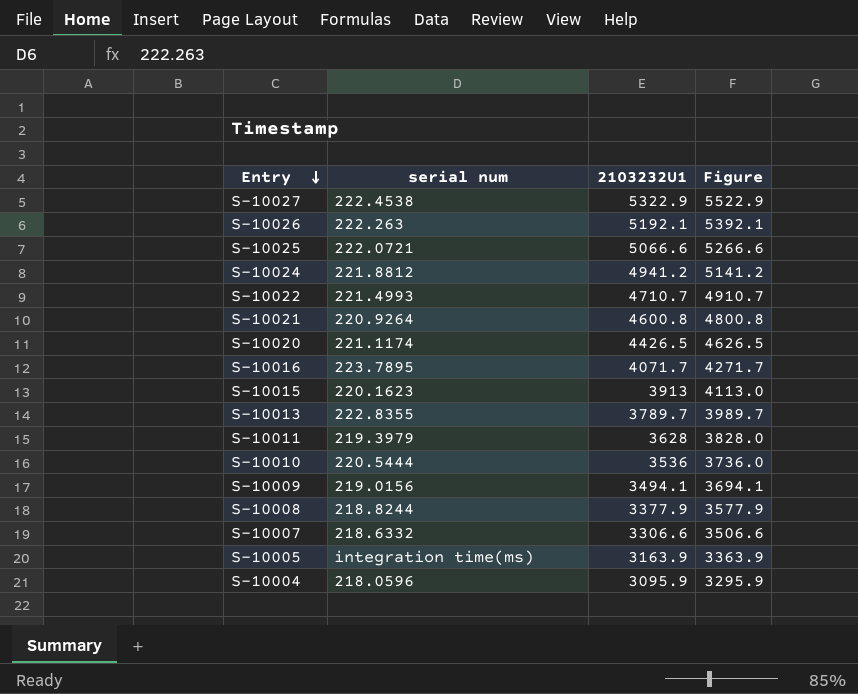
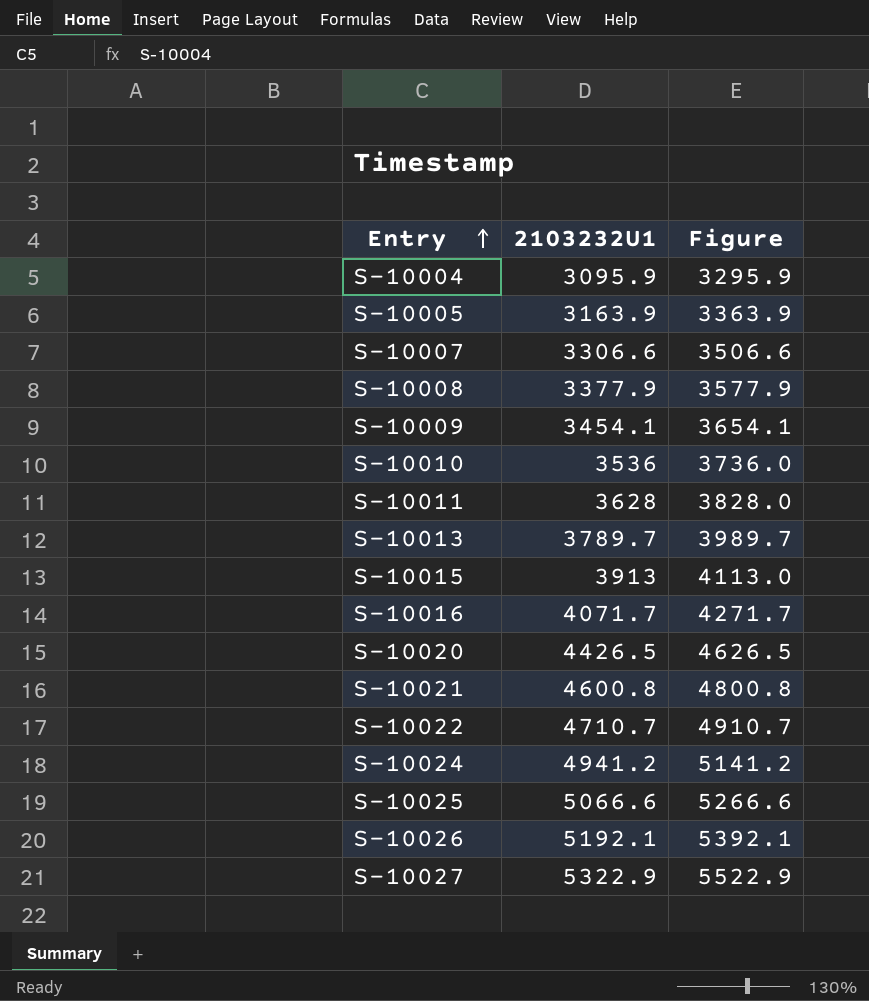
row order: Entry descending -> Entry ascending
column serial num | position: 2 -> none
S-10009 | 2103232U1: 3494.1 -> 3454.1
S-10009 | Figure: 3694.1 -> 3654.1

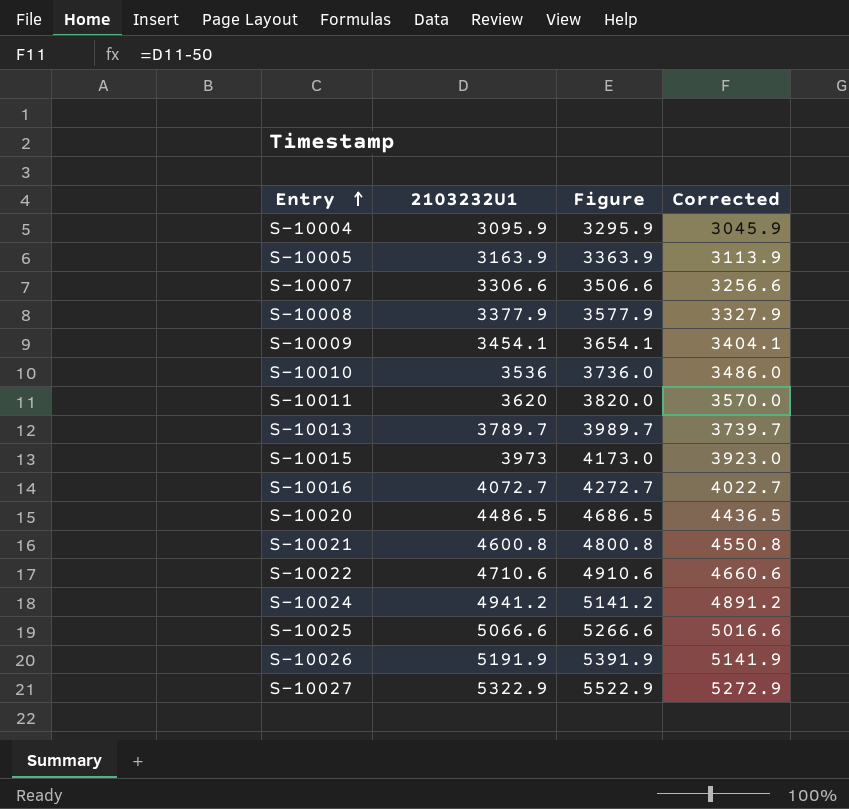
column Corrected | formula: none -> [2103232U1] - 50
S-10011 | 2103232U1: 3628 -> 3620
S-10011 | Figure: 3828.0 -> 3820.0
S-10015 | 2103232U1: 3913 -> 3973
S-10015 | Figure: 4113.0 -> 4173.0
S-10016 | 2103232U1: 4071.7 -> 4072.7
S-10016 | Figure: 4271.7 -> 4272.7
S-10020 | 2103232U1: 4426.5 -> 4486.5
S-10020 | Figure: 4626.5 -> 4686.5
S-10022 | 2103232U1: 4710.7 -> 4710.6
S-10022 | Figure: 4910.7 -> 4910.6
S-10026 | 2103232U1: 5192.1 -> 5191.9
S-10026 | Figure: 5392.1 -> 5391.9

